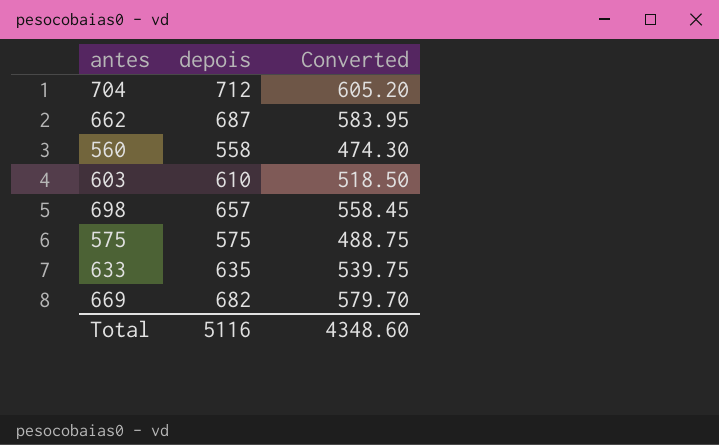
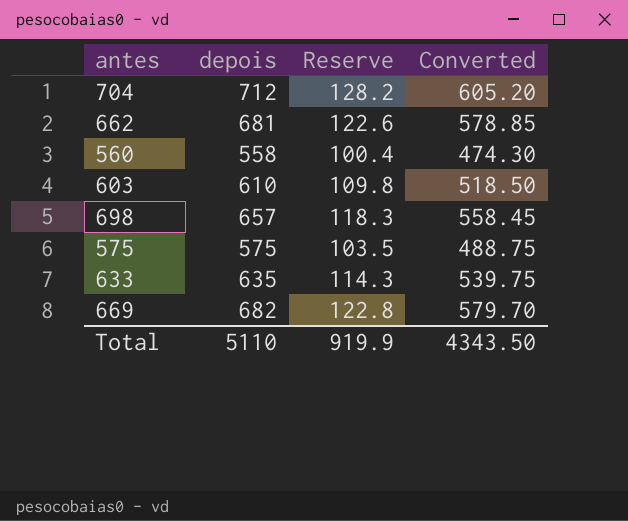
column Reserve | formula: none -> [depois] * 0.18
662 | depois: 687 -> 681
662 | Converted: 583.95 -> 578.85
Total | depois: 5116 -> 5110
Total | Converted: 4348.60 -> 4343.50

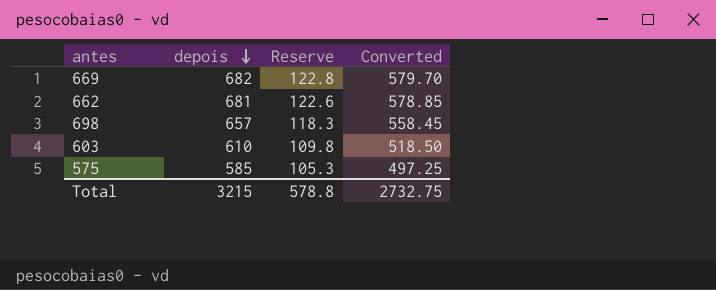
row order: none -> depois descending
row 704: 712 | 128.2 | 605.20 -> none
row 560: 558 | 100.4 | 474.30 -> none
row 633: 635 | 114.3 | 539.75 -> none
575 | depois: 575 -> 585
575 | Reserve: 103.5 -> 105.3
575 | Converted: 488.75 -> 497.25
Total | depois: 5110 -> 3215
Total | Reserve: 919.9 -> 578.8
Total | Converted: 4343.50 -> 2732.75

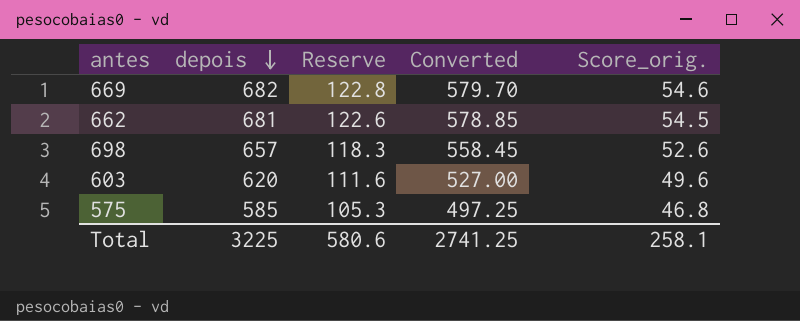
column Score_orig. | formula: none -> [depois] * 0.08
603 | depois: 610 -> 620
603 | Reserve: 109.8 -> 111.6
603 | Converted: 518.50 -> 527.00
Total | depois: 3215 -> 3225
Total | Reserve: 578.8 -> 580.6
Total | Converted: 2732.75 -> 2741.25

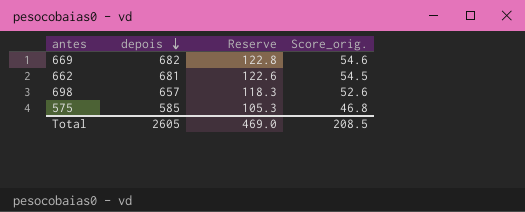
column Converted | formula: [depois] * 0.85 -> none
row 603: 620 | 111.6 | 527.00 | 49.6 -> none
Total | depois: 3225 -> 2605
Total | Reserve: 580.6 -> 469.0
Total | Score_orig.: 258.1 -> 208.5

